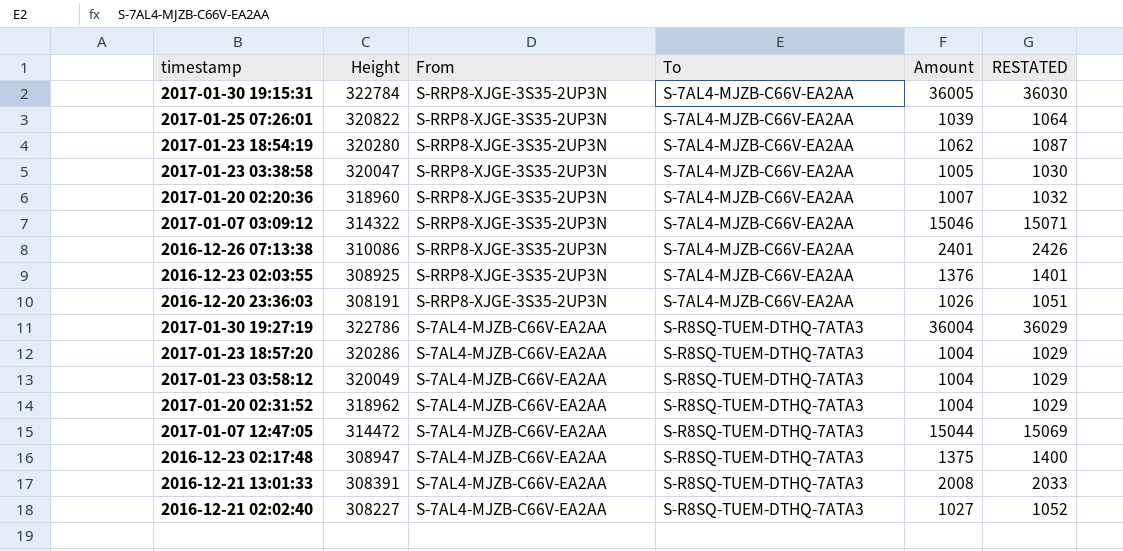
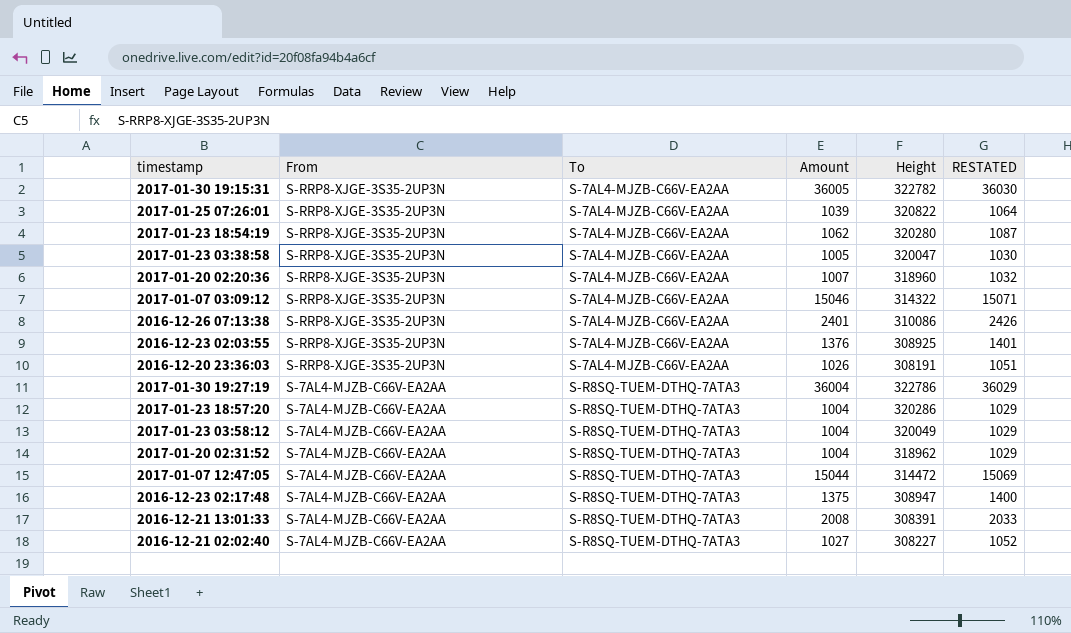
column Height | position: 2 -> 5
2017-01-30 19:15:31 | Height: 322784 -> 322782

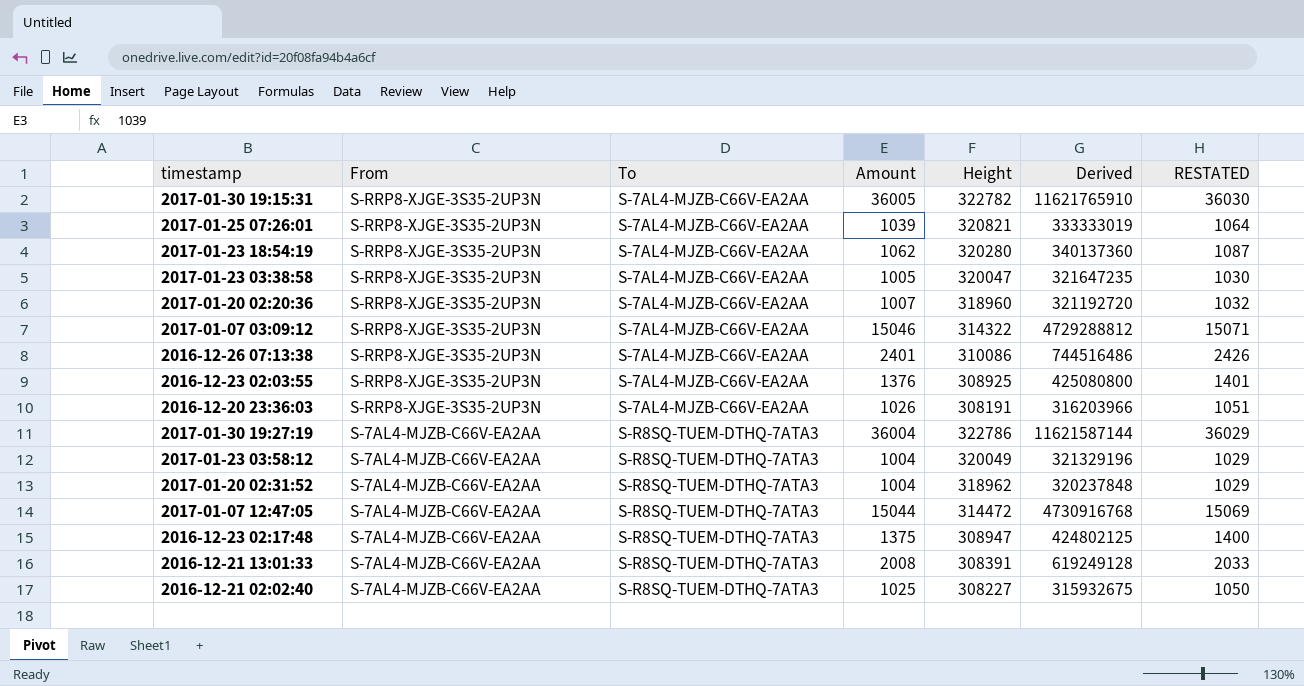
column Derived | formula: none -> [Amount] * [Height]
row 2017-01-23 18:57:20: S-7AL4-MJZB-C66V-EA2AA | S-R8SQ-TUEM-DTHQ-7ATA3 | 1004 | 320286 | 1029 -> none
2017-01-25 07:26:01 | Height: 320822 -> 320821
2016-12-21 02:02:40 | Amount: 1027 -> 1025
2016-12-21 02:02:40 | RESTATED: 1052 -> 1050

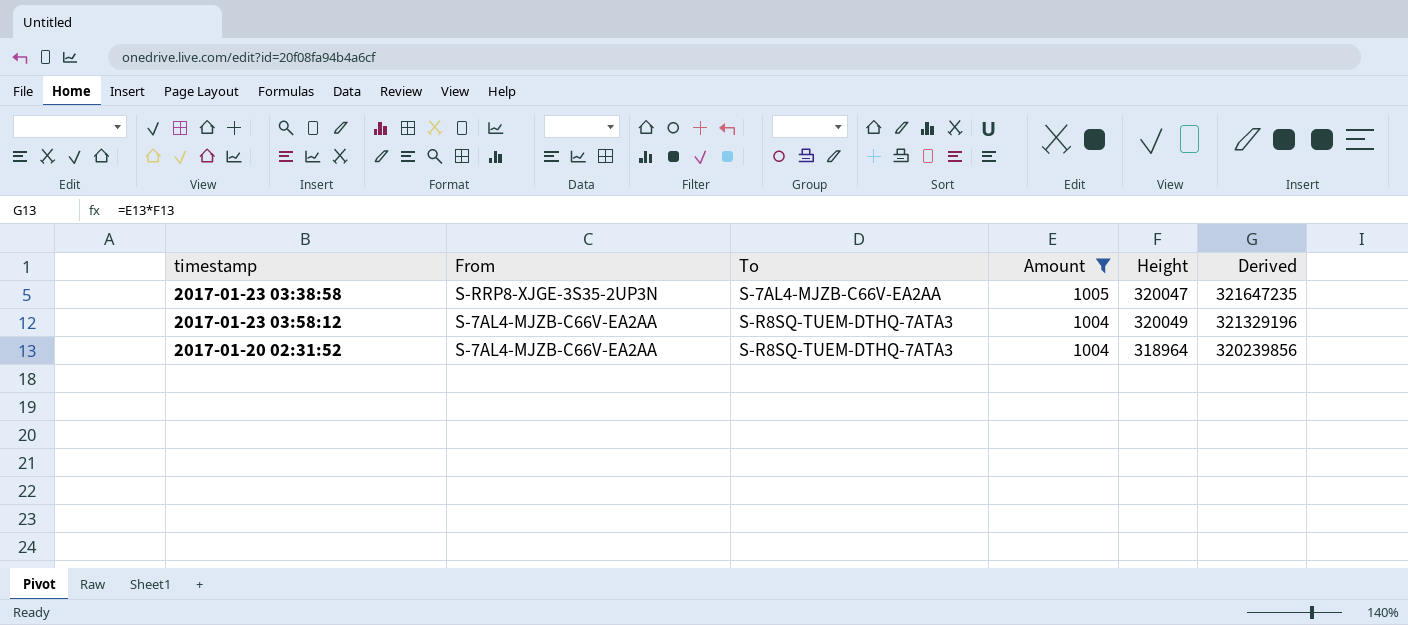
filter: none -> Amount <= 1005
column RESTATED | formula: [Amount] + 25 -> none
2017-01-20 02:31:52 | Height: 318962 -> 318964
2017-01-20 02:31:52 | Derived: 320237848 -> 320239856

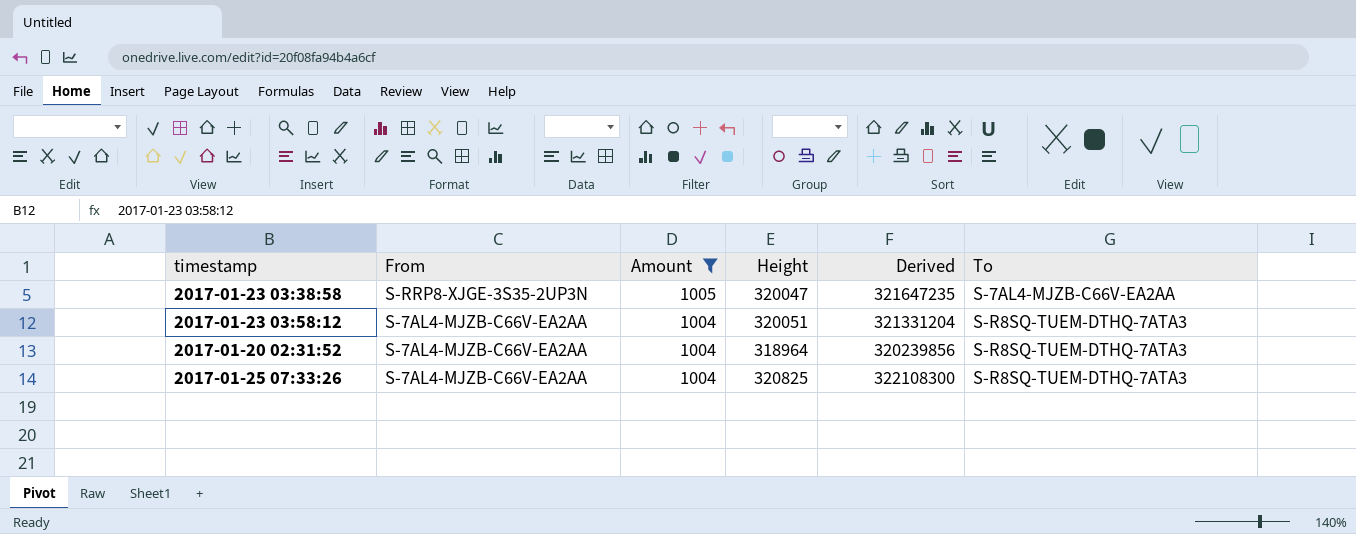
column To | position: 3 -> 6
2017-01-23 03:58:12 | Height: 320049 -> 320051
2017-01-23 03:58:12 | Derived: 321329196 -> 321331204
row 2017-01-25 07:33:26: none -> S-7AL4-MJZB-C66V-EA2AA | 1004 | 320825 | 322108300 | S-R8SQ-TUEM-DTHQ-7ATA3

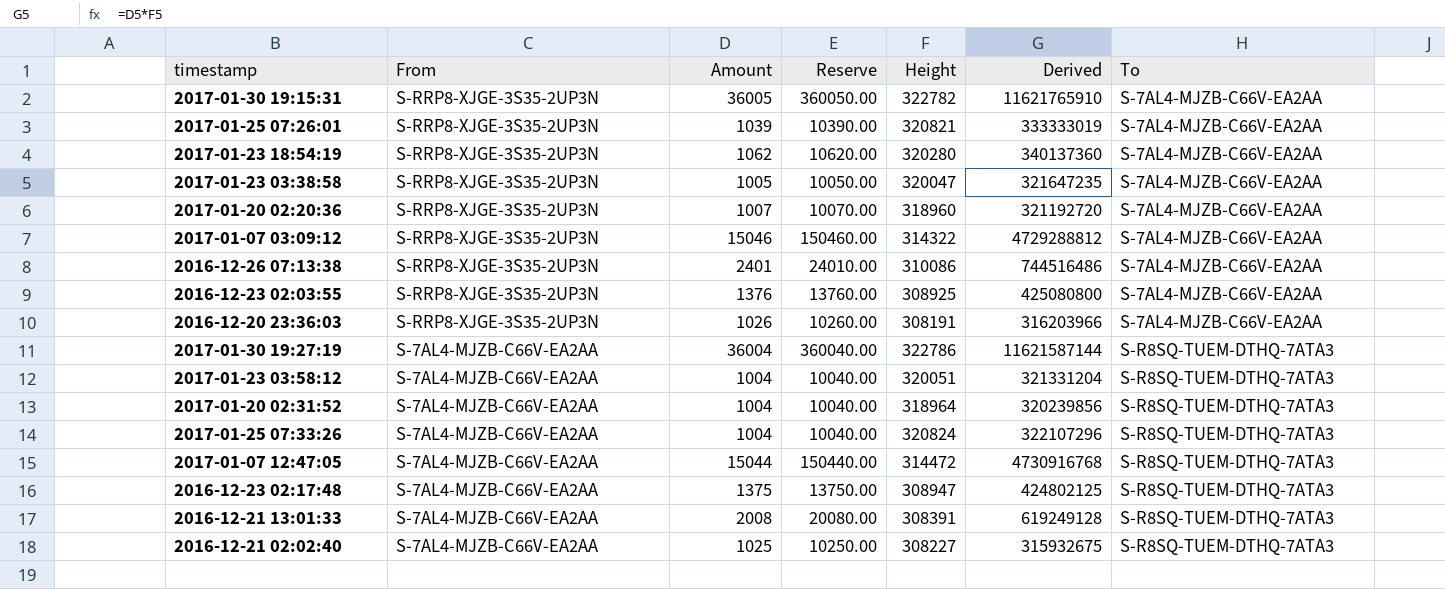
filter: Amount <= 1005 -> none
column Reserve | formula: none -> [Amount] * 10
2017-01-25 07:33:26 | Height: 320825 -> 320824
2017-01-25 07:33:26 | Derived: 322108300 -> 322107296

